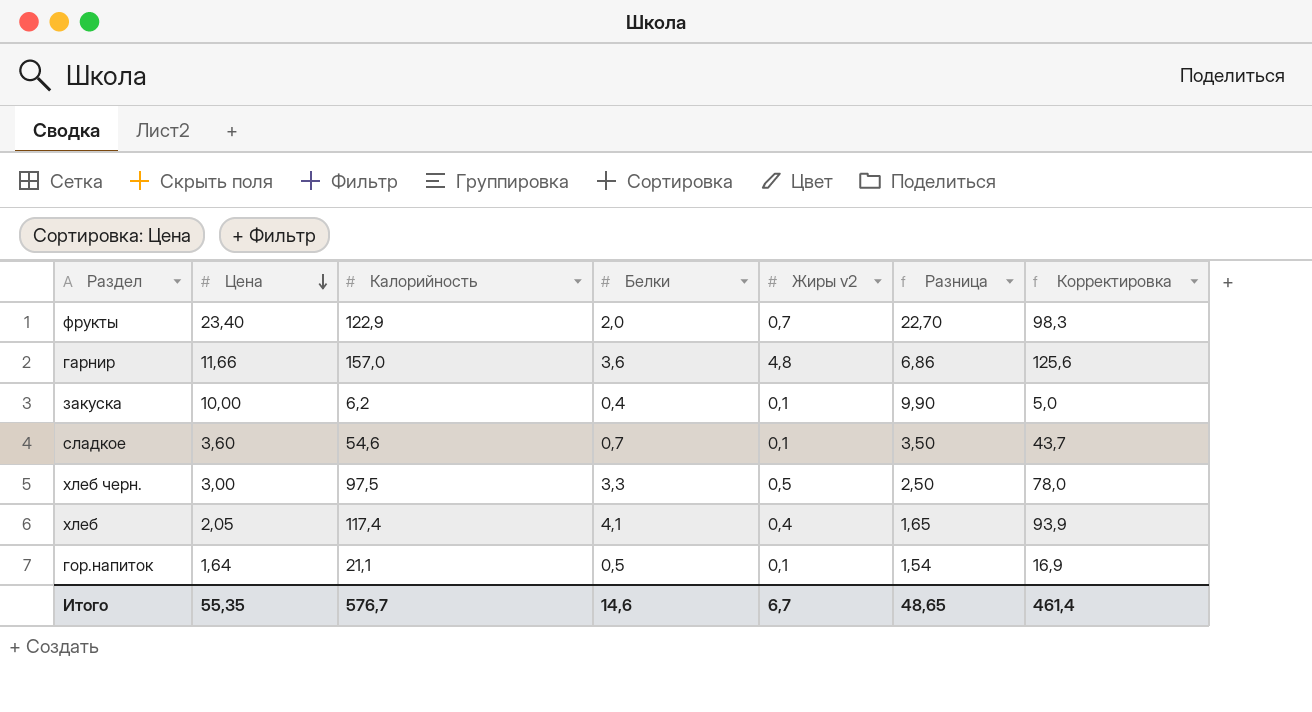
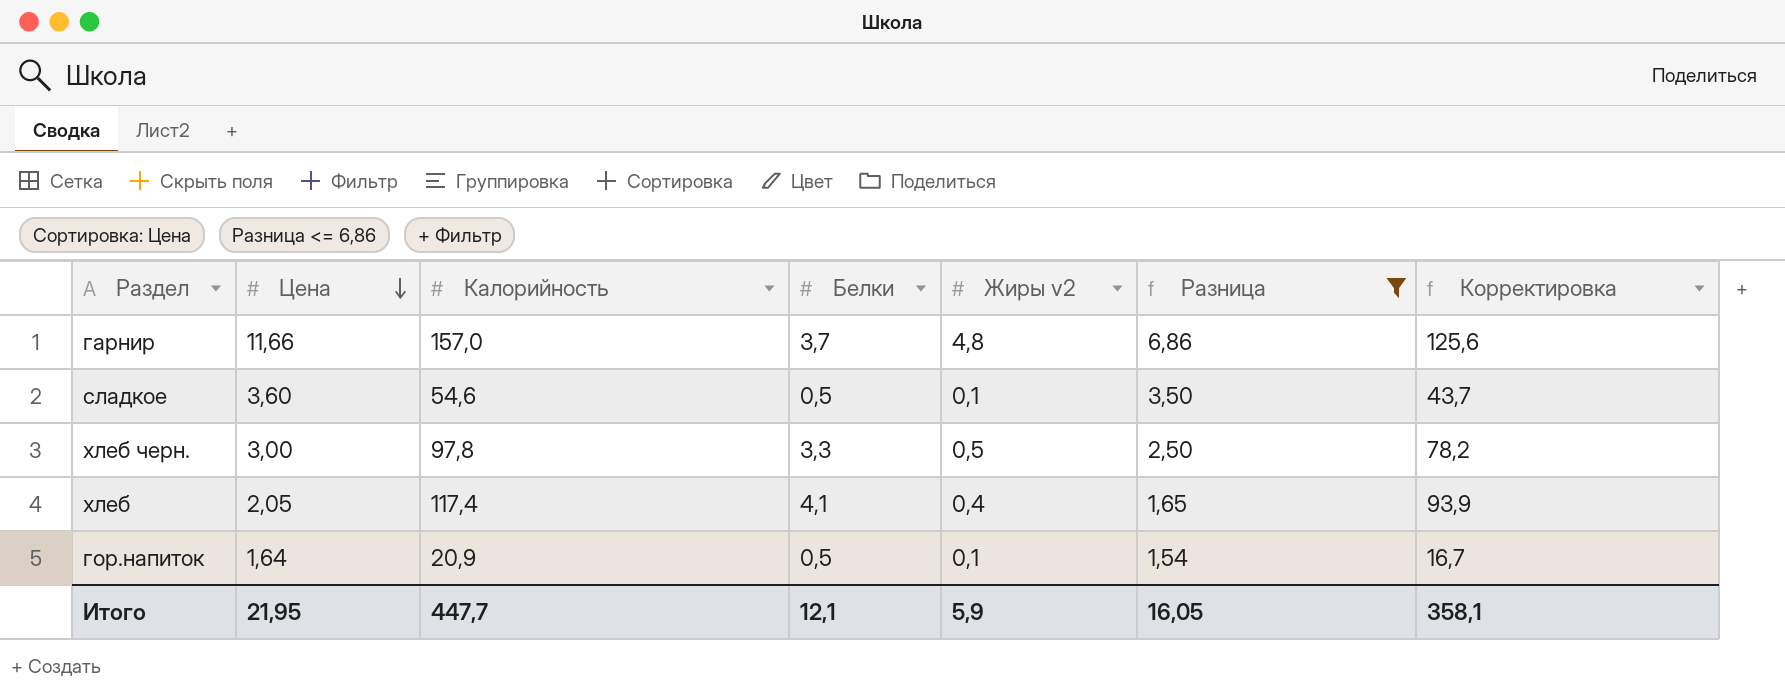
filter: none -> Разница <= 6,86
гарнир | Белки: 3,6 -> 3,7
сладкое | Белки: 0,7 -> 0,5
хлеб черн. | Калорийность: 97,5 -> 97,8
хлеб черн. | Корректировка: 78,0 -> 78,2
гор.напиток | Калорийность: 21,1 -> 20,9
гор.напиток | Корректировка: 16,9 -> 16,7
Итого | Цена: 55,35 -> 21,95
Итого | Калорийность: 576,7 -> 447,7
Итого | Белки: 14,6 -> 12,1
Итого | Жиры v2: 6,7 -> 5,9
Итого | Разница: 48,65 -> 16,05
Итого | Корректировка: 461,4 -> 358,1

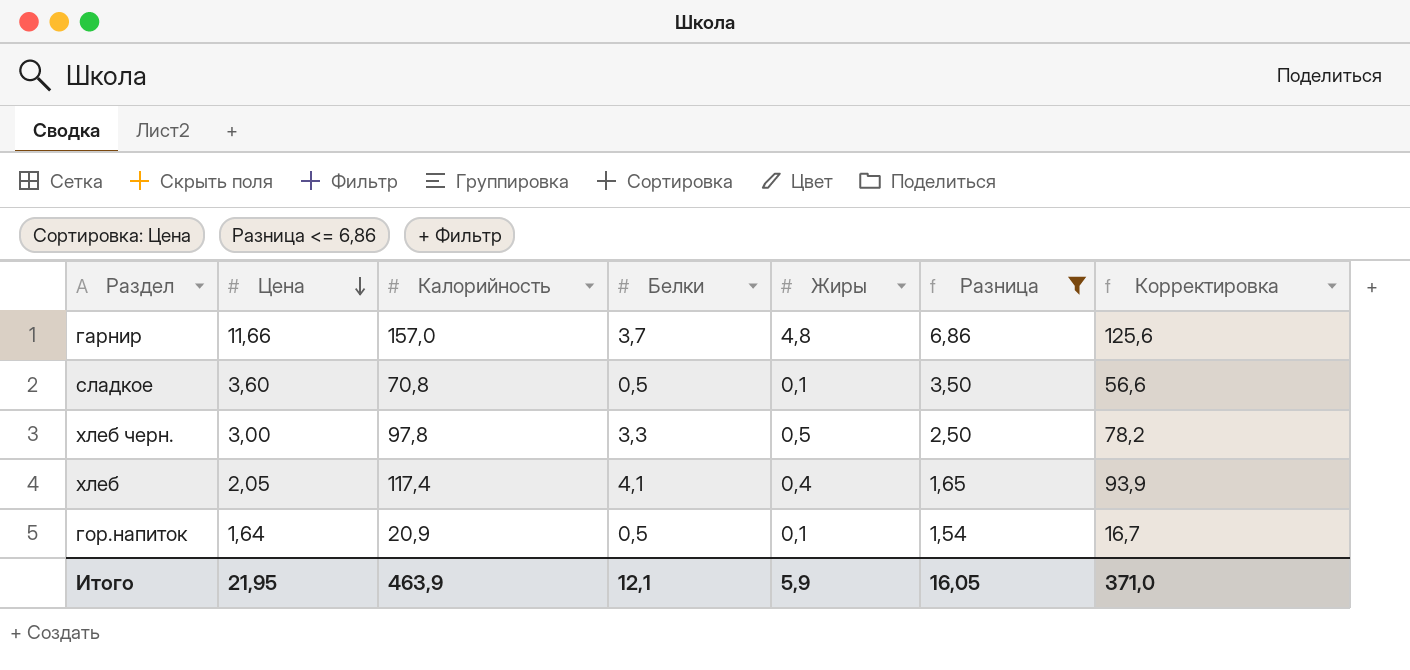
column name: Жиры v2 -> Жиры
сладкое | Калорийность: 54,6 -> 70,8
сладкое | Корректировка: 43,7 -> 56,6
Итого | Калорийность: 447,7 -> 463,9
Итого | Корректировка: 358,1 -> 371,0

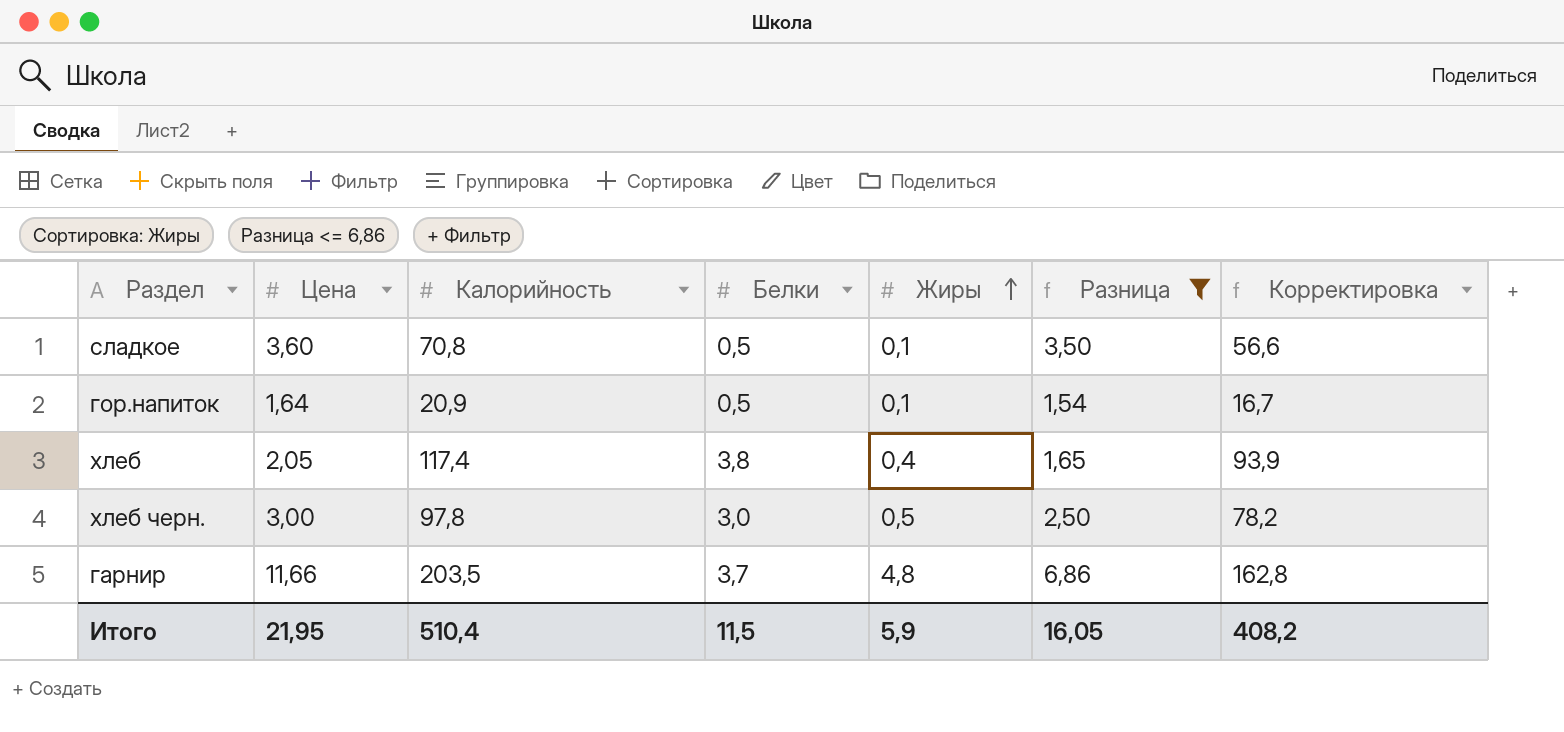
row order: Цена descending -> Жиры ascending
хлеб | Белки: 4,1 -> 3,8
хлеб черн. | Белки: 3,3 -> 3,0
гарнир | Калорийность: 157,0 -> 203,5
гарнир | Корректировка: 125,6 -> 162,8
Итого | Калорийность: 463,9 -> 510,4
Итого | Белки: 12,1 -> 11,5
Итого | Корректировка: 371,0 -> 408,2

